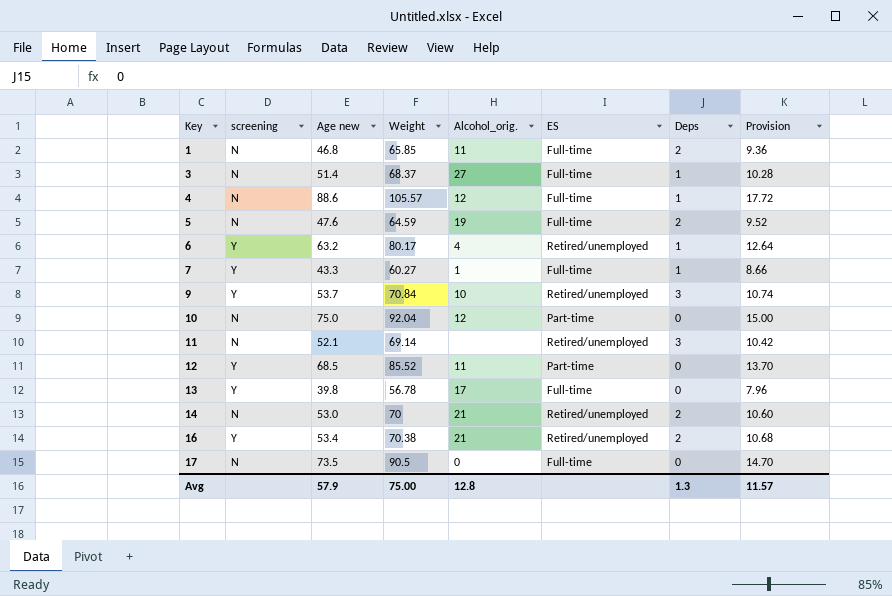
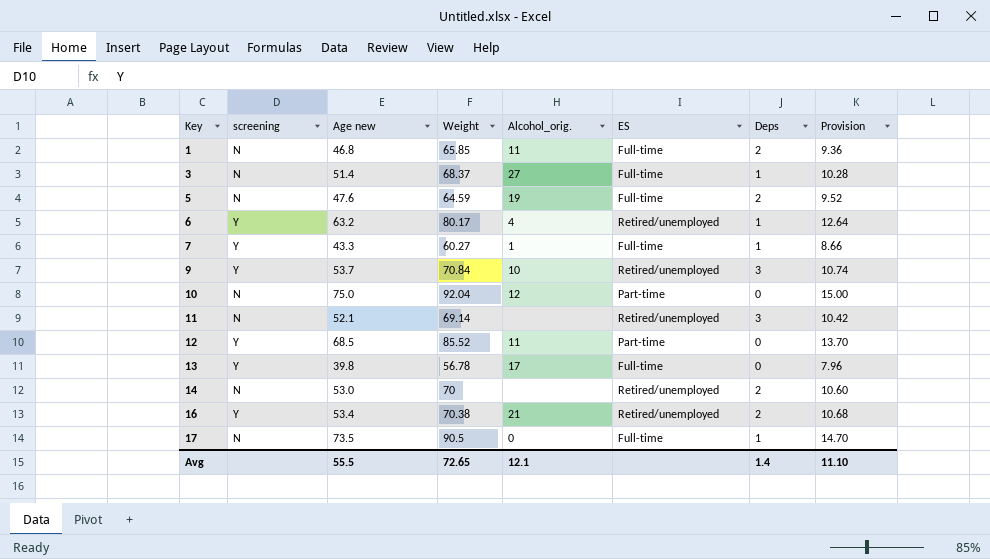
row 4: N | 88.6 | 105.57 | 12 | Full-time | 1 | 17.72 -> none
14 | Alcohol_orig.: 21 -> none
17 | Deps: 0 -> 1
Avg | Age new: 57.9 -> 55.5
Avg | Weight: 75.00 -> 72.65
Avg | Alcohol_orig.: 12.8 -> 12.1
Avg | Deps: 1.3 -> 1.4
Avg | Provision: 11.57 -> 11.10

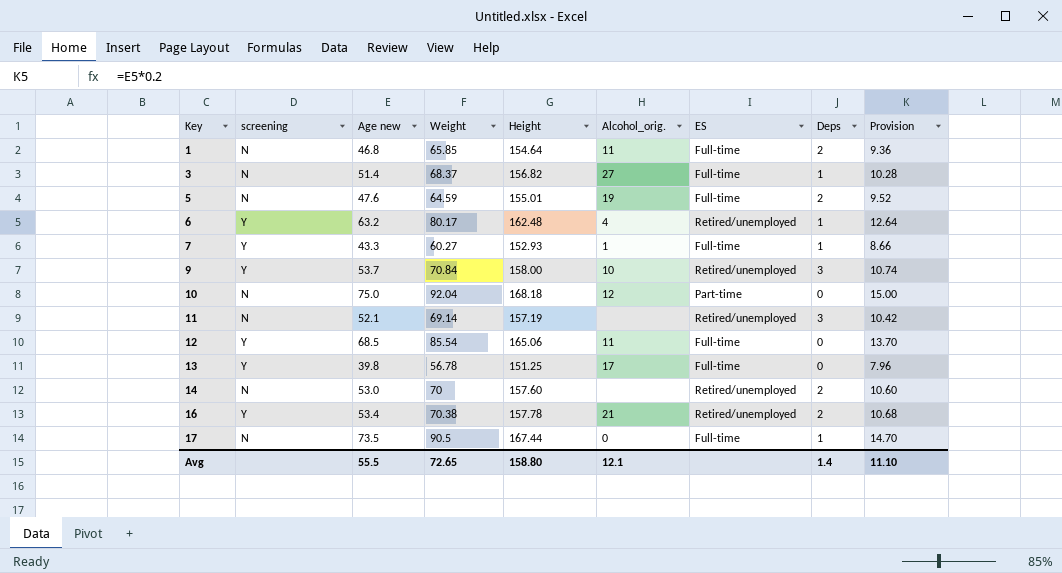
column Height | position: none -> 5
12 | Weight: 85.52 -> 85.54
12 | ES: Part-time -> Full-time

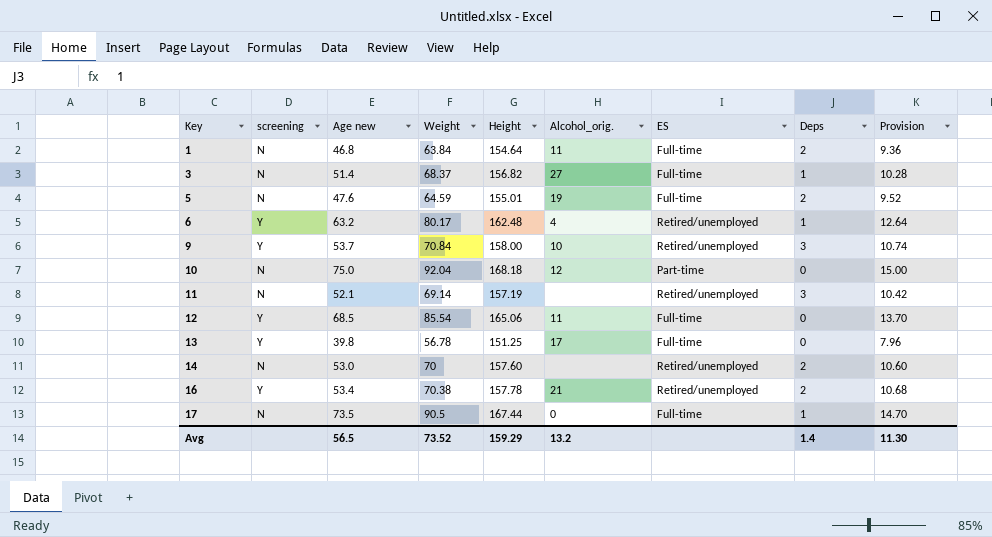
row 7: Y | 43.3 | 60.27 | 152.93 | 1 | Full-time | 1 | 8.66 -> none
1 | Weight: 65.85 -> 63.84
Avg | Age new: 55.5 -> 56.5
Avg | Weight: 72.65 -> 73.52
Avg | Height: 158.80 -> 159.29
Avg | Alcohol_orig.: 12.1 -> 13.2
Avg | Provision: 11.10 -> 11.30

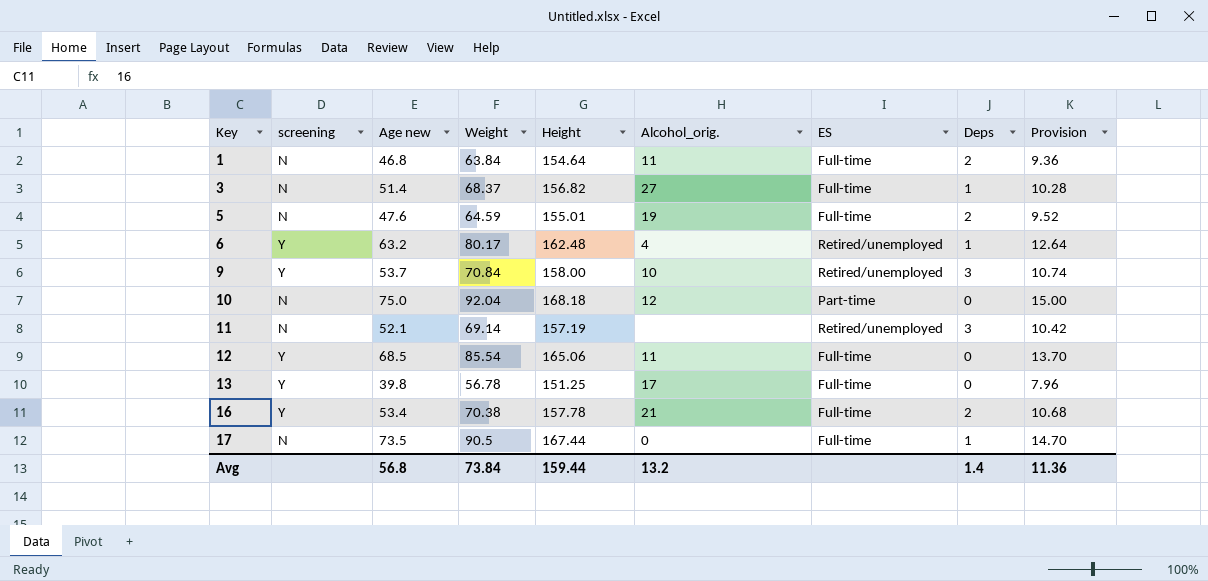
row 14: N | 53.0 | 70 | 157.60 | none | Retired/unemployed | 2 | 10.60 -> none
16 | ES: Retired/unemployed -> Full-time
Avg | Age new: 56.5 -> 56.8
Avg | Weight: 73.52 -> 73.84
Avg | Height: 159.29 -> 159.44
Avg | Provision: 11.30 -> 11.36

